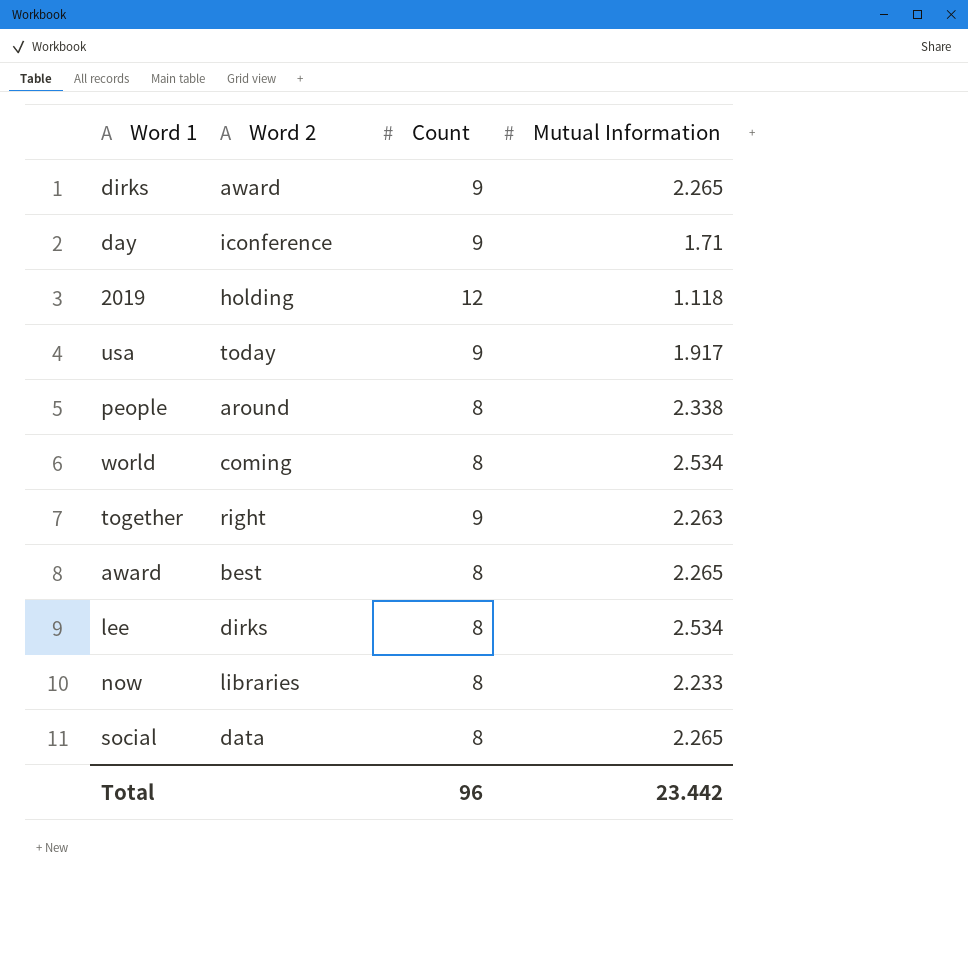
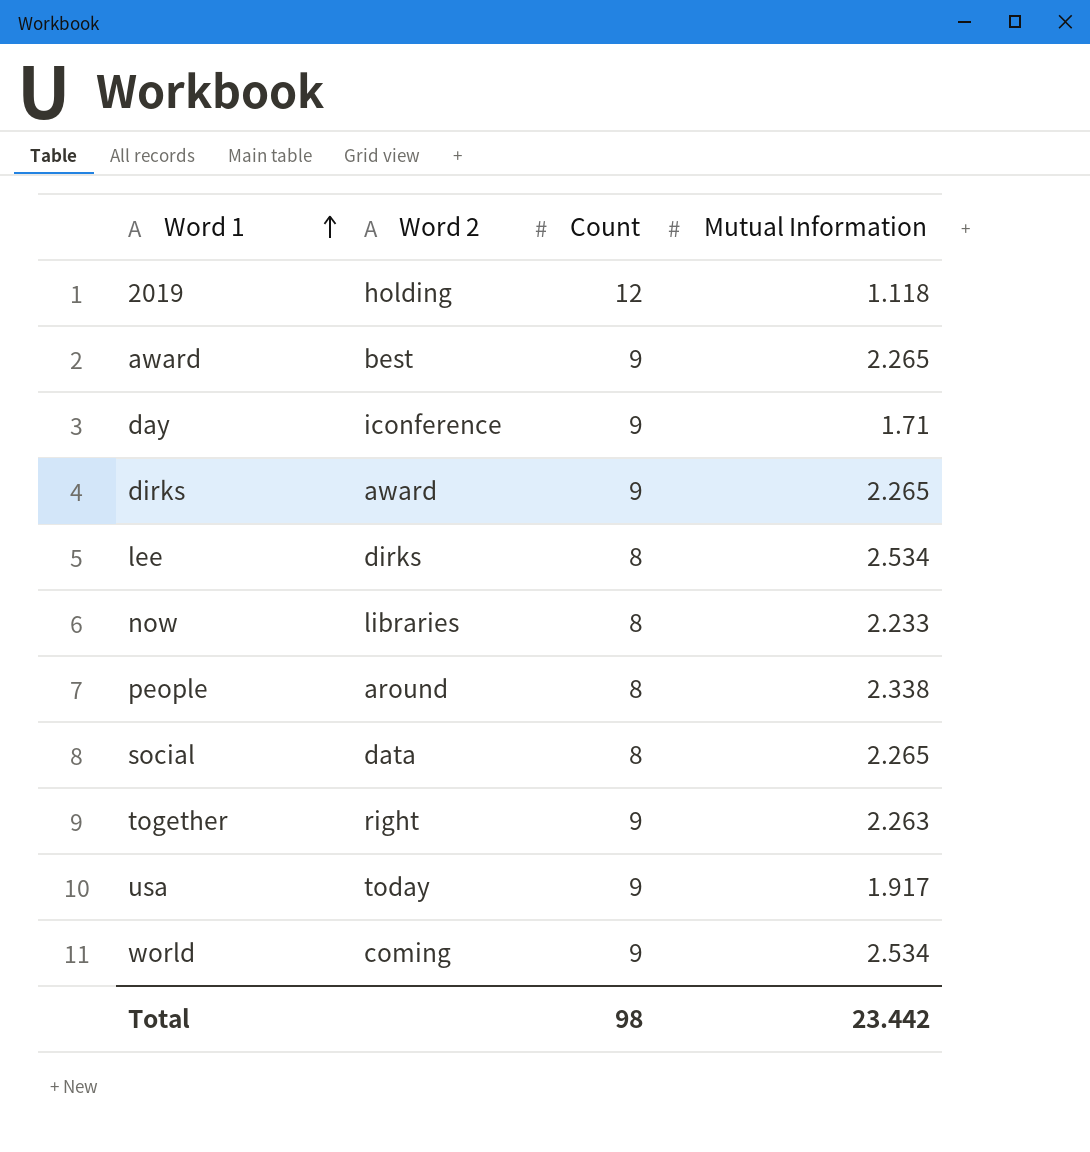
row order: none -> Word 1 ascending
award | Count: 8 -> 9
world | Count: 8 -> 9
Total | Count: 96 -> 98

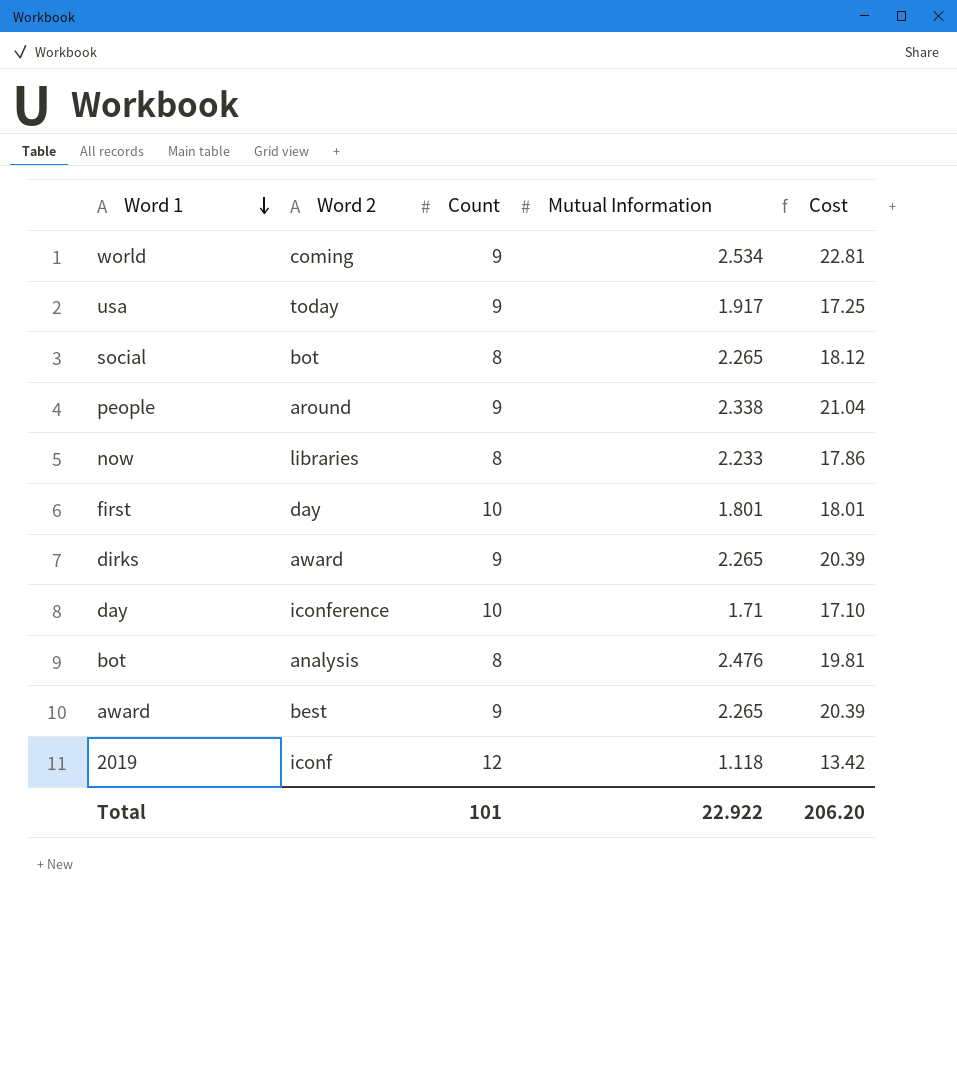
row order: Word 1 ascending -> Word 1 descending
column Cost | formula: none -> [Count] * [Mutual Information]
row lee: dirks | 8 | 2.534 -> none
row together: right | 9 | 2.263 -> none
social | Word 2: data -> bot
people | Count: 8 -> 9
row first: none -> day | 10 | 1.801 | 18.01
day | Count: 9 -> 10
row bot: none -> analysis | 8 | 2.476 | 19.81
2019 | Word 2: holding -> iconf
Total | Count: 98 -> 101
Total | Mutual Information: 23.442 -> 22.922

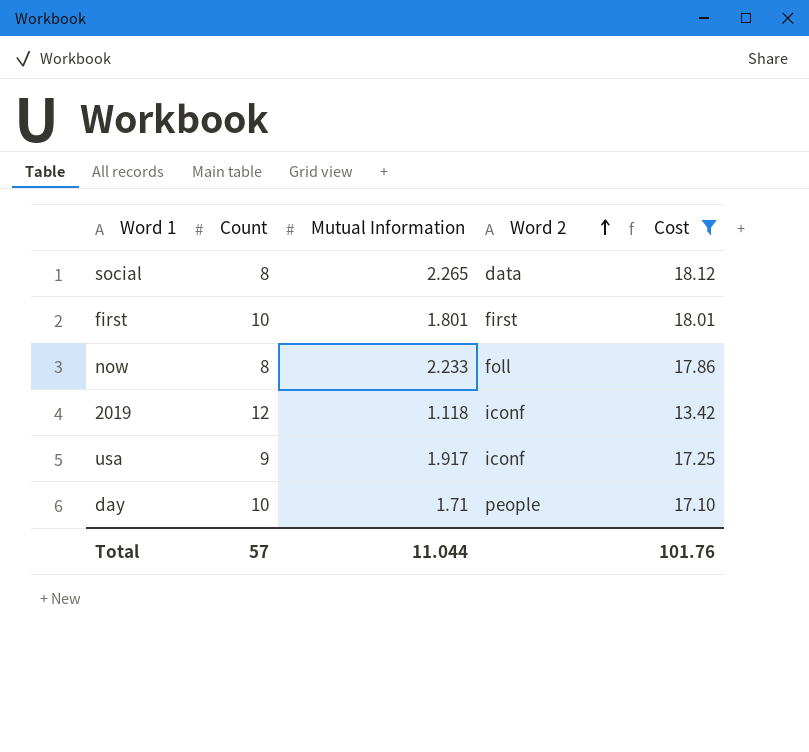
filter: none -> Cost <= 18.12
row order: Word 1 descending -> Word 2 ascending
column Word 2 | position: 2 -> 4
social | Word 2: bot -> data
first | Word 2: day -> first
now | Word 2: libraries -> foll
usa | Word 2: today -> iconf
day | Word 2: iconference -> people
Total | Count: 101 -> 57
Total | Mutual Information: 22.922 -> 11.044
Total | Cost: 206.20 -> 101.76

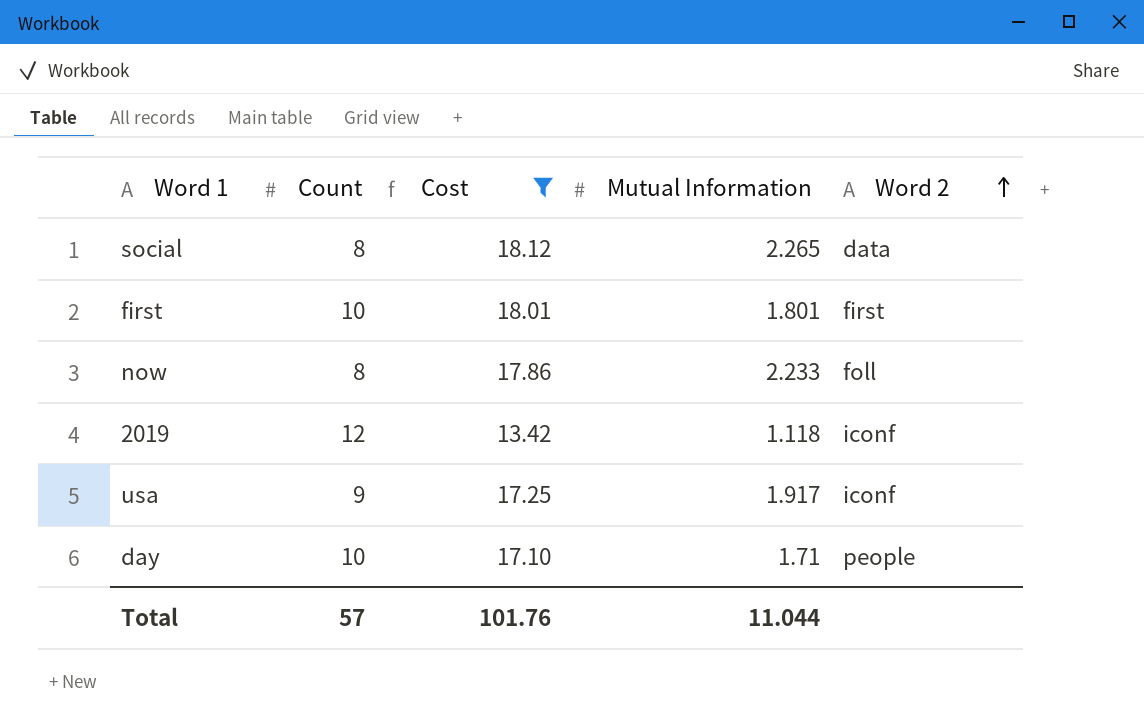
column Cost | position: 5 -> 3

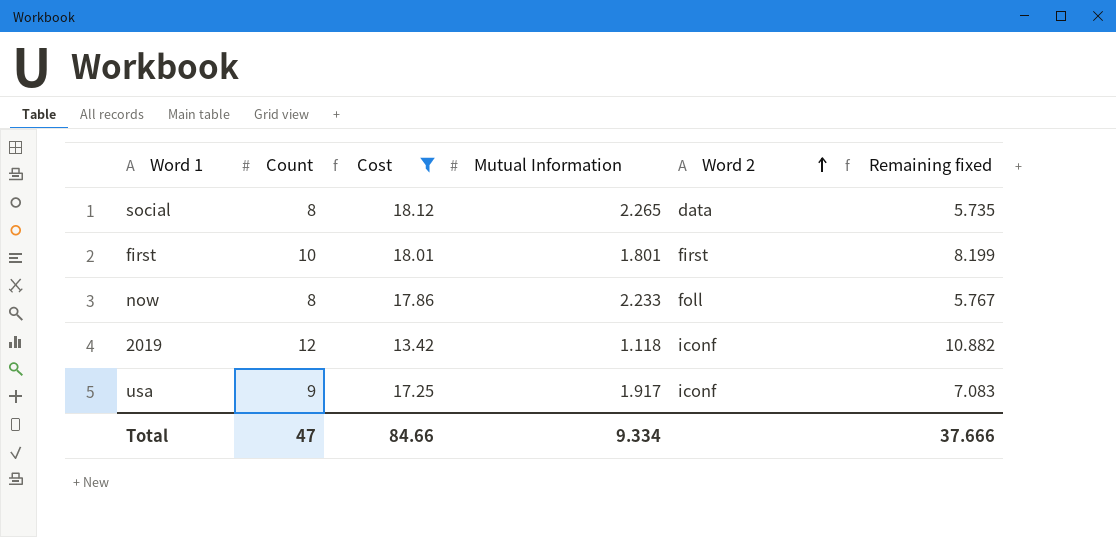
column Remaining fixed | formula: none -> [Count] - [Mutual Information]
row day: 10 | 17.10 | 1.71 | people -> none
Total | Count: 57 -> 47
Total | Cost: 101.76 -> 84.66
Total | Mutual Information: 11.044 -> 9.334

